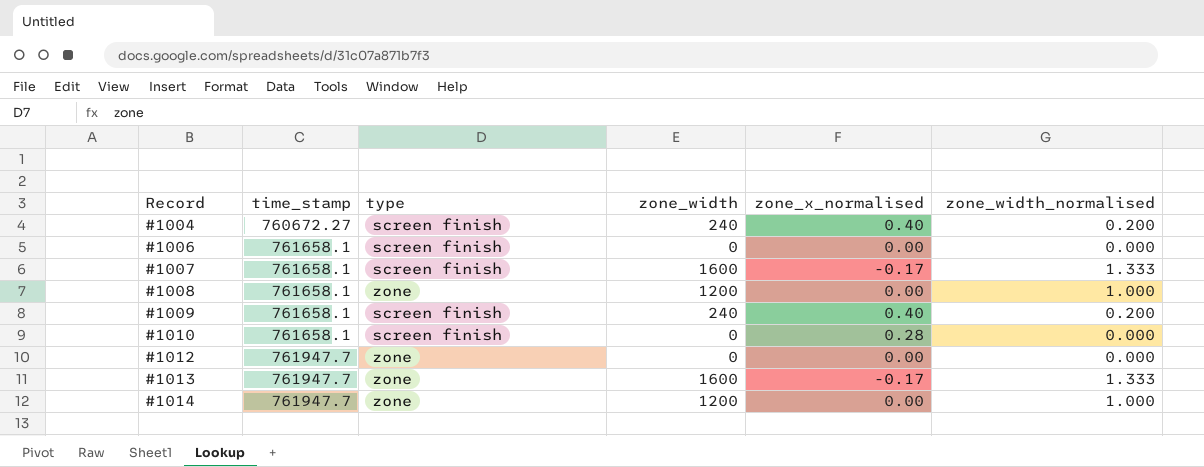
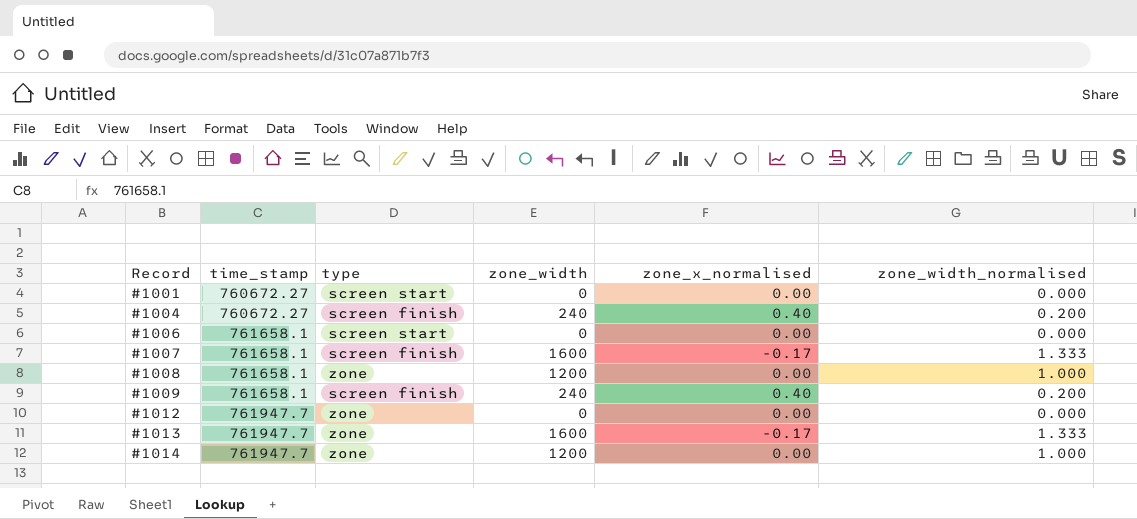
row #1010: 761658.1 | screen finish | 0 | 0.28 | 0.000 -> none
row #1001: none -> 760672.27 | screen start | 0 | 0.00 | 0.000
#1006 | type: screen finish -> screen start

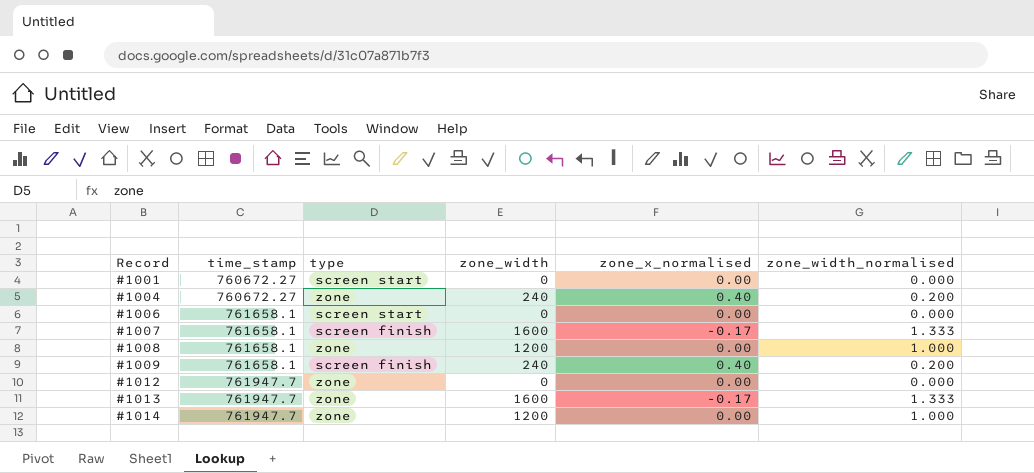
#1004 | type: screen finish -> zone

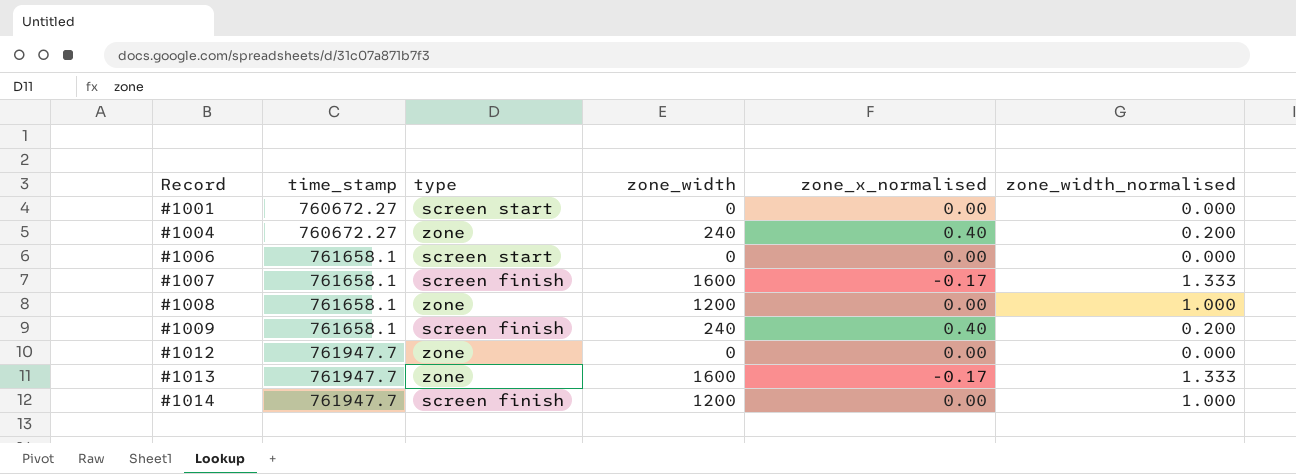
#1014 | type: zone -> screen finish

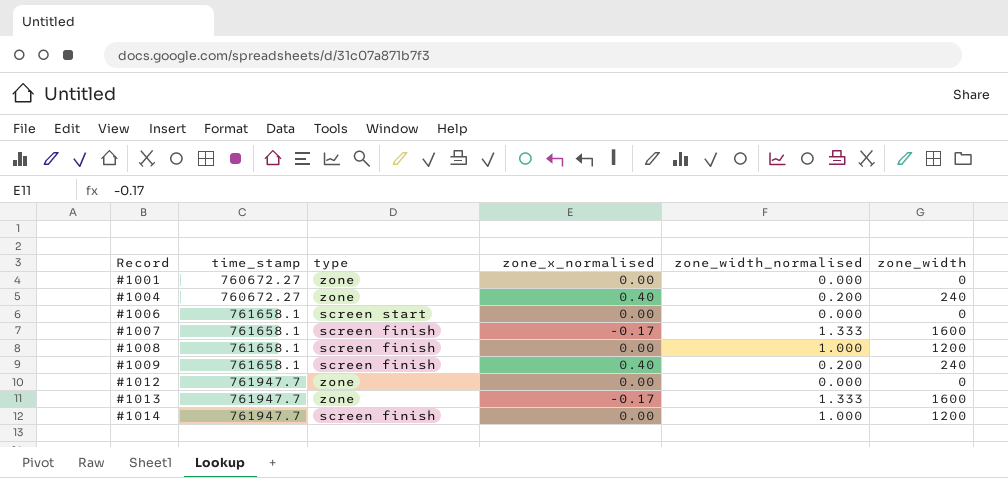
column zone_width | position: 4 -> 6
#1001 | type: screen start -> zone
#1008 | type: zone -> screen finish

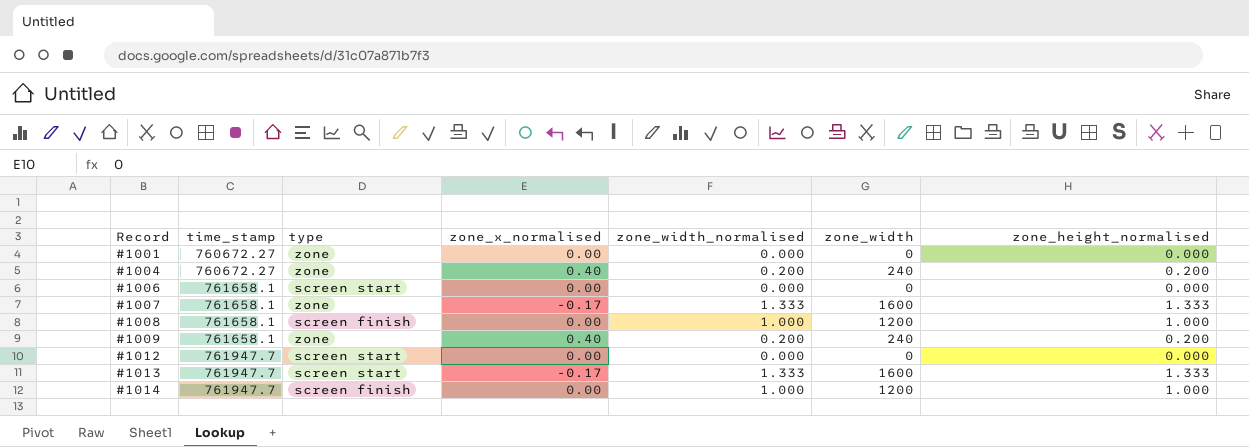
column zone_height_normalised | position: none -> 7
#1007 | type: screen finish -> zone
#1009 | type: screen finish -> zone
#1012 | type: zone -> screen start
#1013 | type: zone -> screen start

